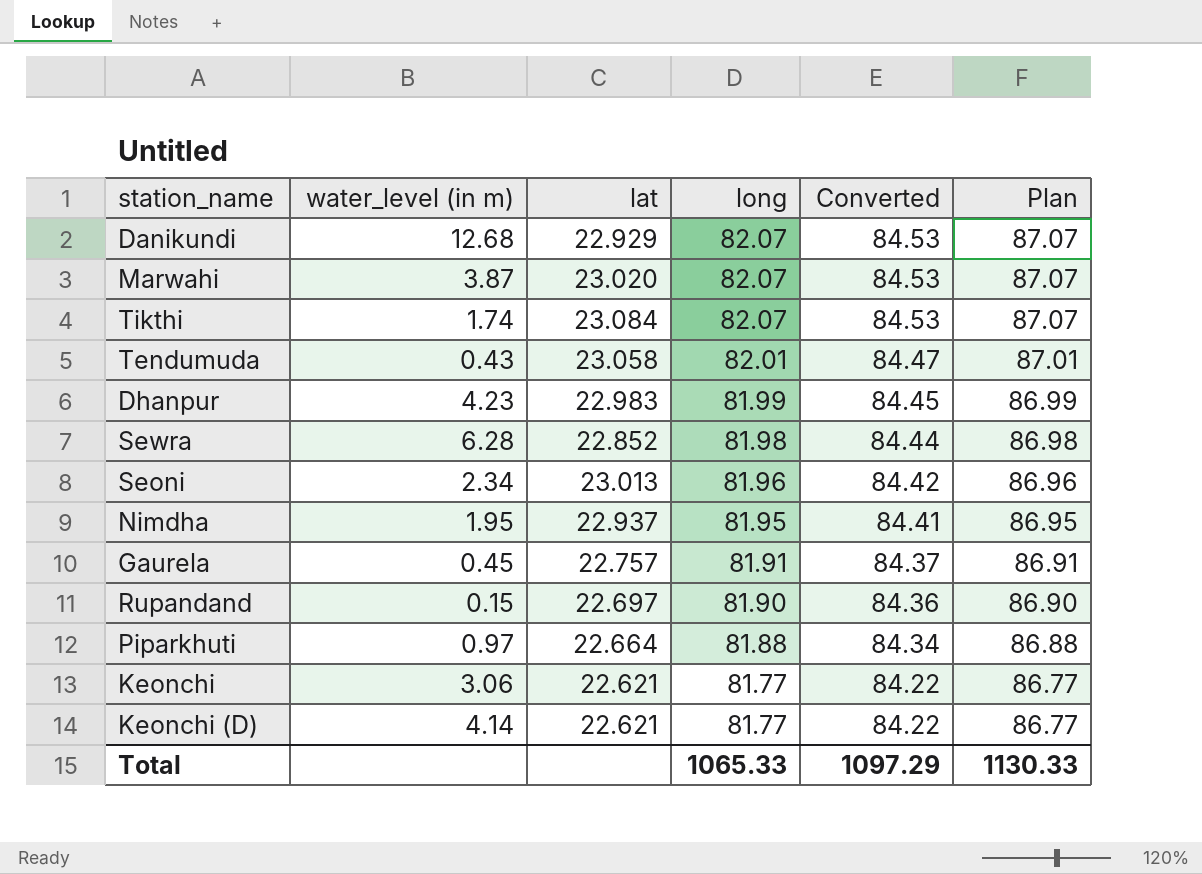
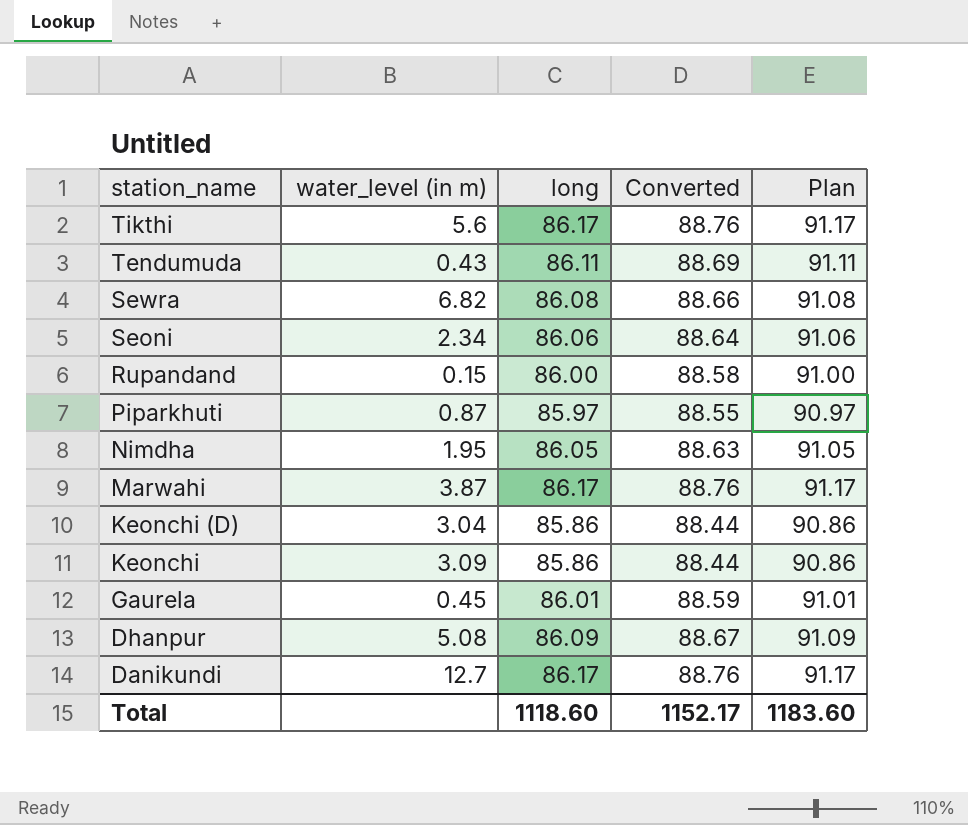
row order: long descending -> station_name descending
column lat | position: 3 -> none
Tikthi | water_level (in m): 1.74 -> 5.6
Tikthi | long: 82.07 -> 86.17
Tikthi | Converted: 84.53 -> 88.76
Tikthi | Plan: 87.07 -> 91.17
Tendumuda | long: 82.01 -> 86.11
Tendumuda | Converted: 84.47 -> 88.69
Tendumuda | Plan: 87.01 -> 91.11
Sewra | water_level (in m): 6.28 -> 6.82
Sewra | long: 81.98 -> 86.08
Sewra | Converted: 84.44 -> 88.66
Sewra | Plan: 86.98 -> 91.08
Seoni | long: 81.96 -> 86.06
Seoni | Converted: 84.42 -> 88.64
Seoni | Plan: 86.96 -> 91.06
Rupandand | long: 81.90 -> 86.00
Rupandand | Converted: 84.36 -> 88.58
Rupandand | Plan: 86.90 -> 91.00
Piparkhuti | water_level (in m): 0.97 -> 0.87
Piparkhuti | long: 81.88 -> 85.97
Piparkhuti | Converted: 84.34 -> 88.55
Piparkhuti | Plan: 86.88 -> 90.97
Nimdha | long: 81.95 -> 86.05
Nimdha | Converted: 84.41 -> 88.63
Nimdha | Plan: 86.95 -> 91.05
Marwahi | long: 82.07 -> 86.17
Marwahi | Converted: 84.53 -> 88.76
Marwahi | Plan: 87.07 -> 91.17
Keonchi (D) | water_level (in m): 4.14 -> 3.04
Keonchi (D) | long: 81.77 -> 85.86
Keonchi (D) | Converted: 84.22 -> 88.44
Keonchi (D) | Plan: 86.77 -> 90.86
Keonchi | water_level (in m): 3.06 -> 3.09
Keonchi | long: 81.77 -> 85.86
Keonchi | Converted: 84.22 -> 88.44
Keonchi | Plan: 86.77 -> 90.86
Gaurela | long: 81.91 -> 86.01
Gaurela | Converted: 84.37 -> 88.59
Gaurela | Plan: 86.91 -> 91.01
Dhanpur | water_level (in m): 4.23 -> 5.08
Dhanpur | long: 81.99 -> 86.09
Dhanpur | Converted: 84.45 -> 88.67
Dhanpur | Plan: 86.99 -> 91.09
Danikundi | water_level (in m): 12.68 -> 12.7
Danikundi | long: 82.07 -> 86.17
Danikundi | Converted: 84.53 -> 88.76
Danikundi | Plan: 87.07 -> 91.17
Total | long: 1065.33 -> 1118.60
Total | Converted: 1097.29 -> 1152.17
Total | Plan: 1130.33 -> 1183.60

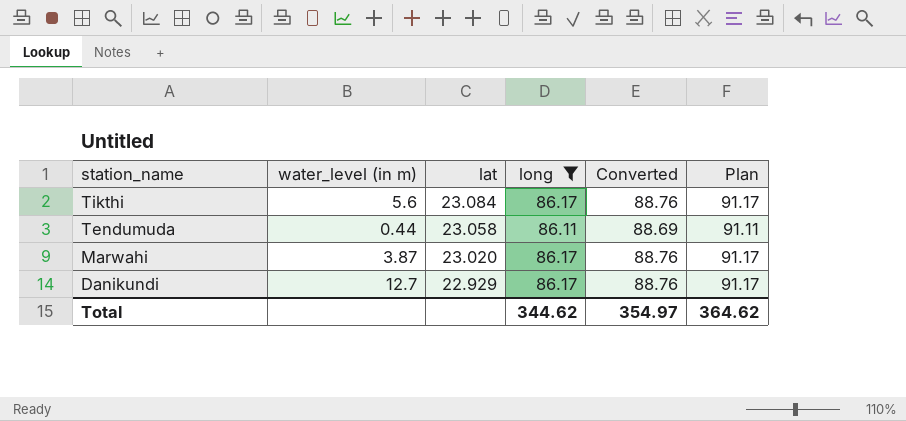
filter: none -> long >= 86.11
column lat | position: none -> 3
Tendumuda | water_level (in m): 0.43 -> 0.44
Total | long: 1118.60 -> 344.62
Total | Converted: 1152.17 -> 354.97
Total | Plan: 1183.60 -> 364.62

